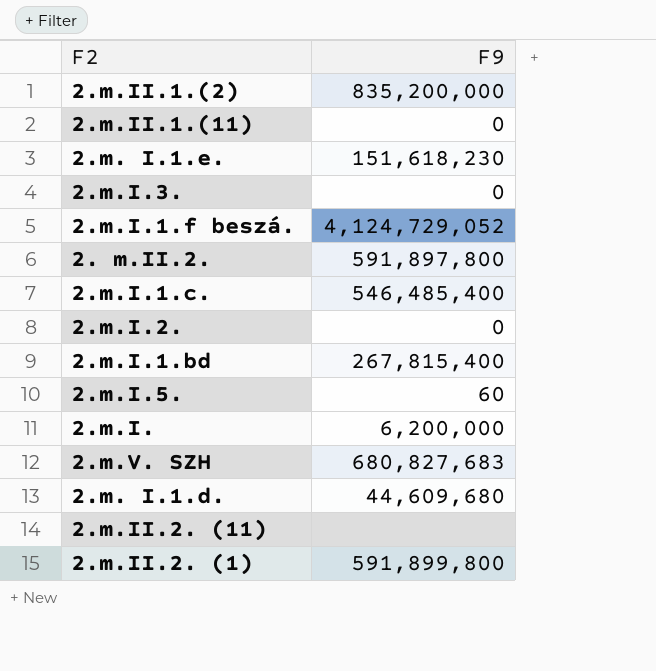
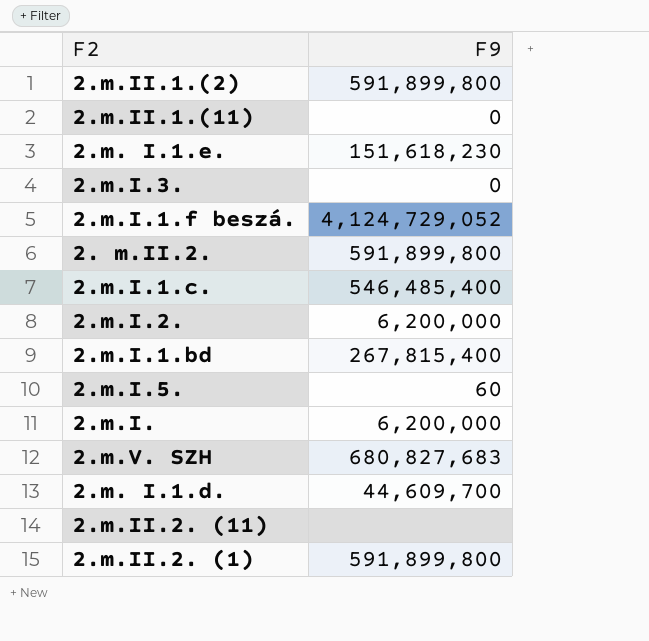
2.m.II.1.(2) | F9: 835,200,000 -> 591,899,800
2. m.II.2. | F9: 591,897,800 -> 591,899,800
2.m.I.2. | F9: 0 -> 6,200,000
2.m. I.1.d. | F9: 44,609,680 -> 44,609,700

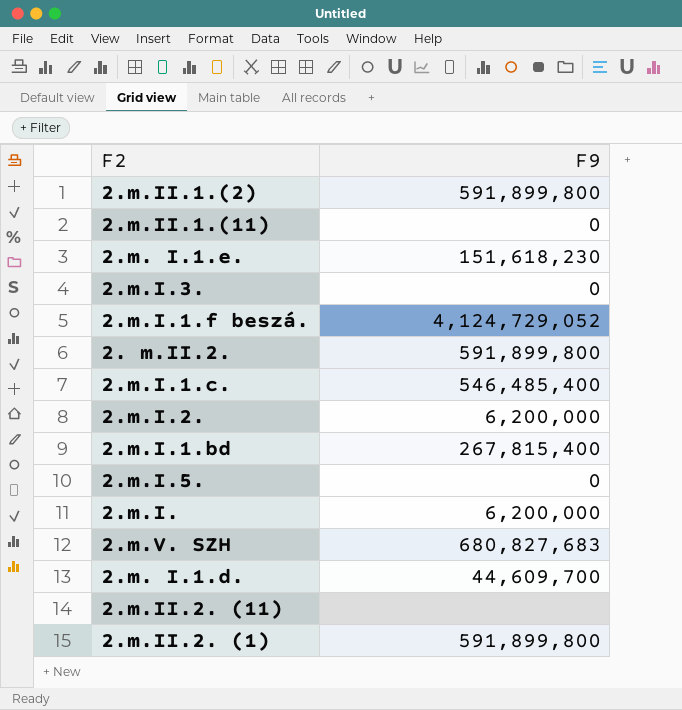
2.m.I.5. | F9: 60 -> 0

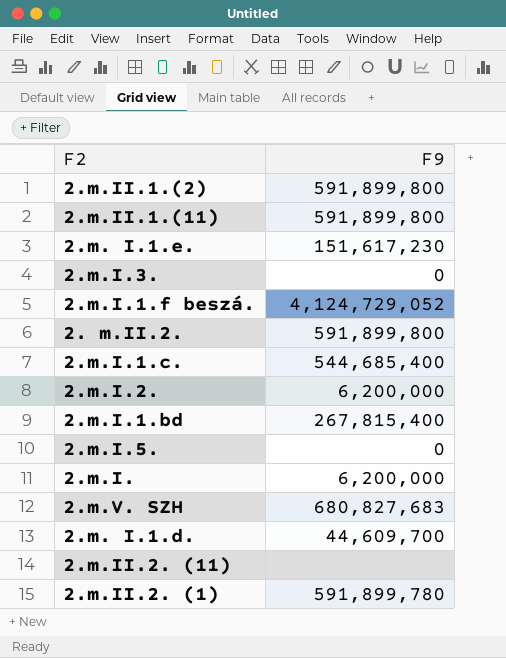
2.m.II.1.(11) | F9: 0 -> 591,899,800
2.m. I.1.e. | F9: 151,618,230 -> 151,617,230
2.m.I.1.c. | F9: 546,485,400 -> 544,685,400
2.m.II.2. (1) | F9: 591,899,800 -> 591,899,780

